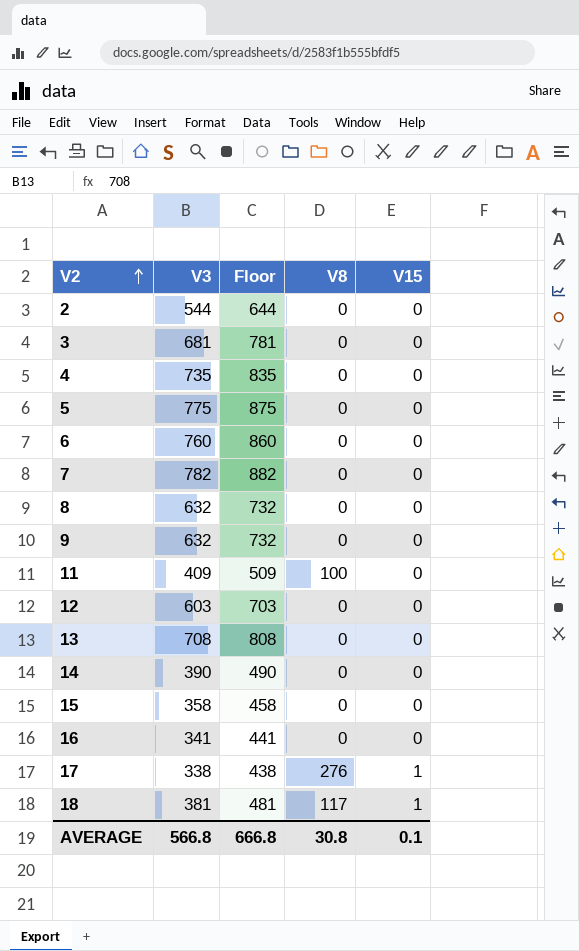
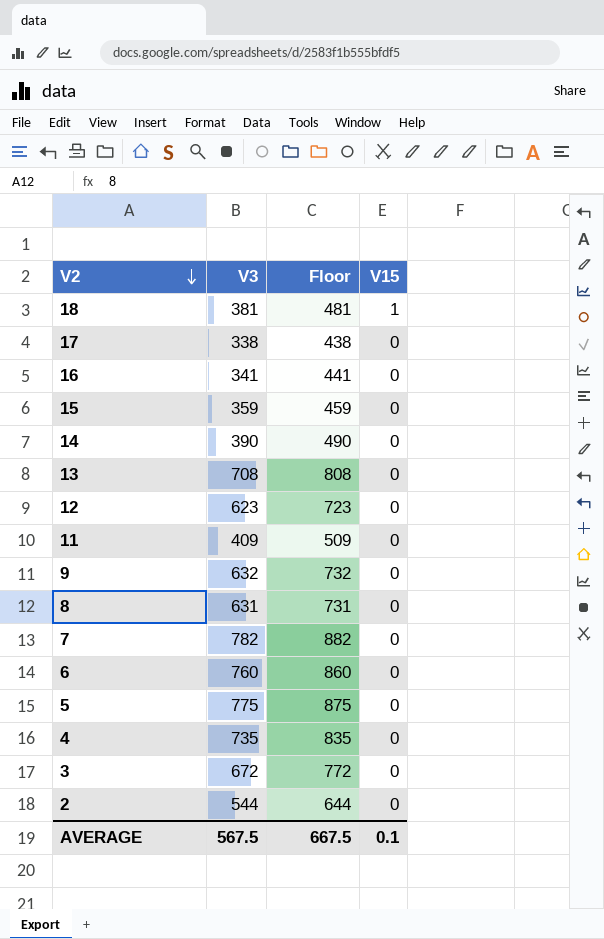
row order: V2 ascending -> V2 descending
column V8 | position: 4 -> none
17 | V15: 1 -> 0
15 | V3: 358 -> 359
15 | Floor: 458 -> 459
12 | V3: 603 -> 623
12 | Floor: 703 -> 723
8 | V3: 632 -> 631
8 | Floor: 732 -> 731
3 | V3: 681 -> 672
3 | Floor: 781 -> 772
AVERAGE | V3: 566.8 -> 567.5
AVERAGE | Floor: 666.8 -> 667.5

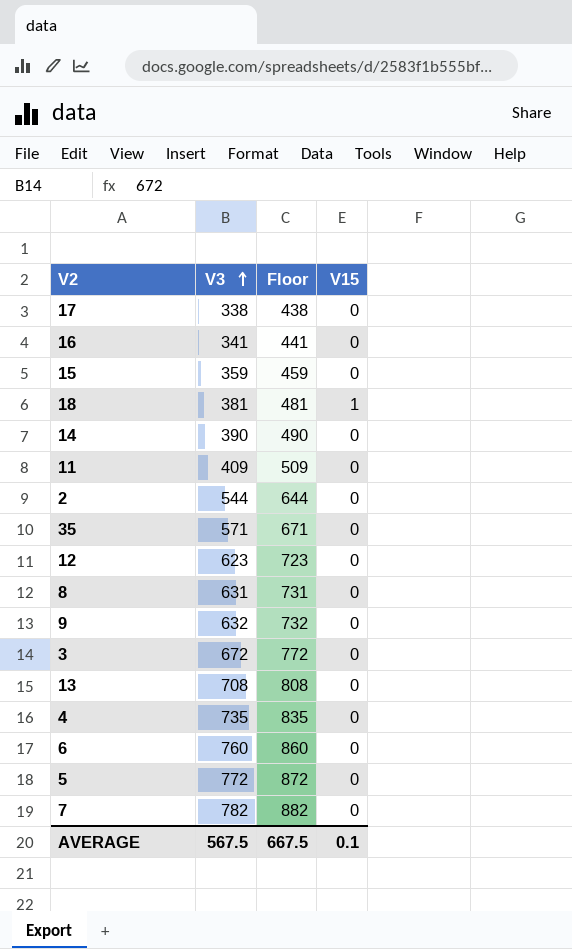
row order: V2 descending -> V3 ascending
row 35: none -> 571 | 671 | 0
5 | V3: 775 -> 772
5 | Floor: 875 -> 872

